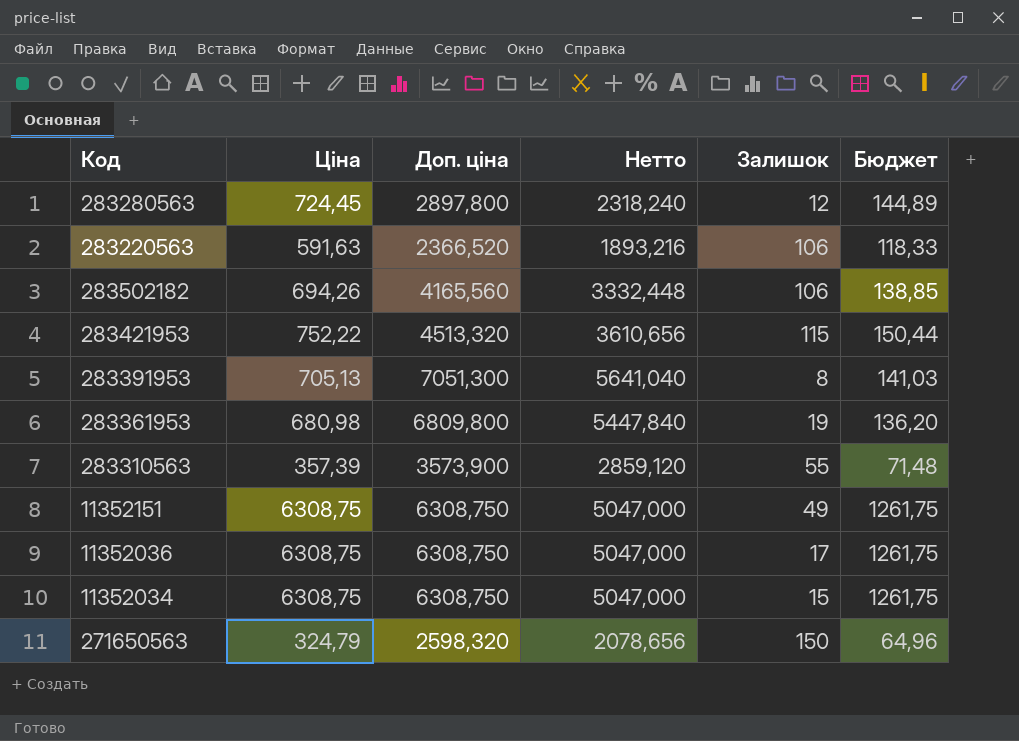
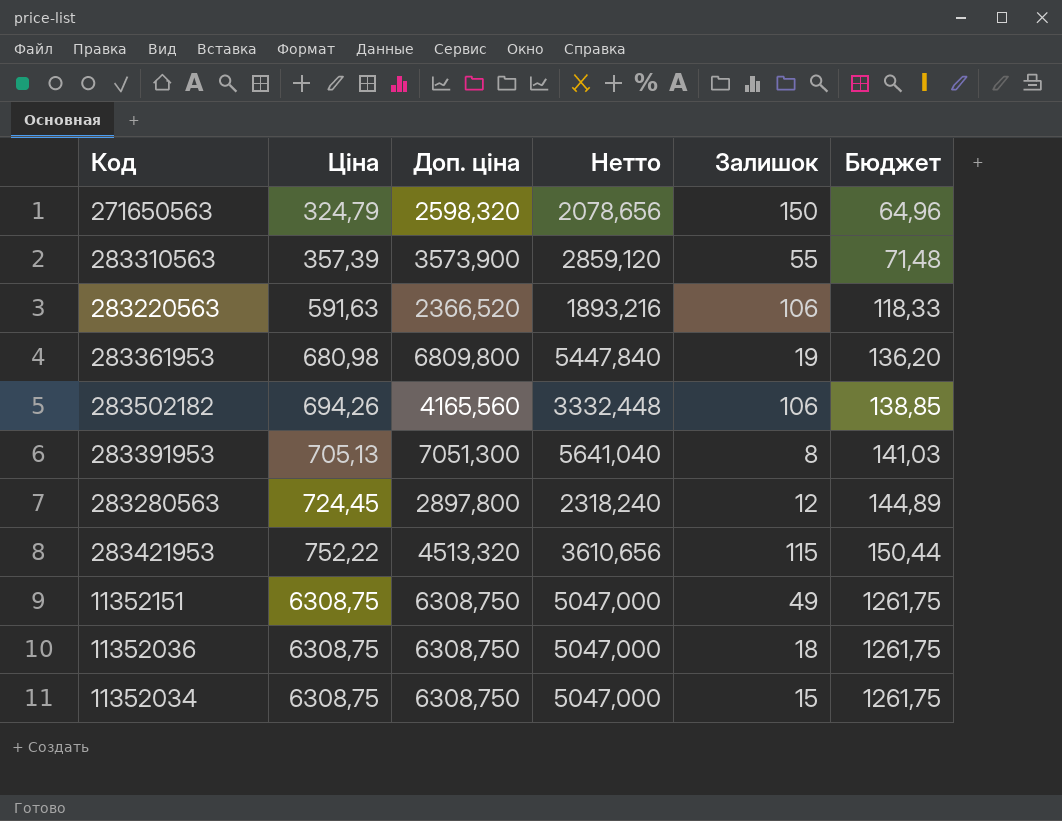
row order: none -> Ціна ascending
11352036 | Залишок: 17 -> 18

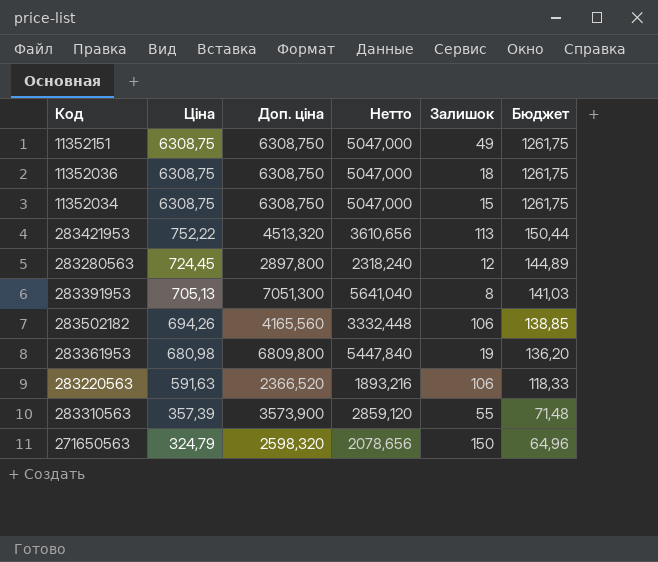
row order: Ціна ascending -> Ціна descending
283421953 | Залишок: 115 -> 113

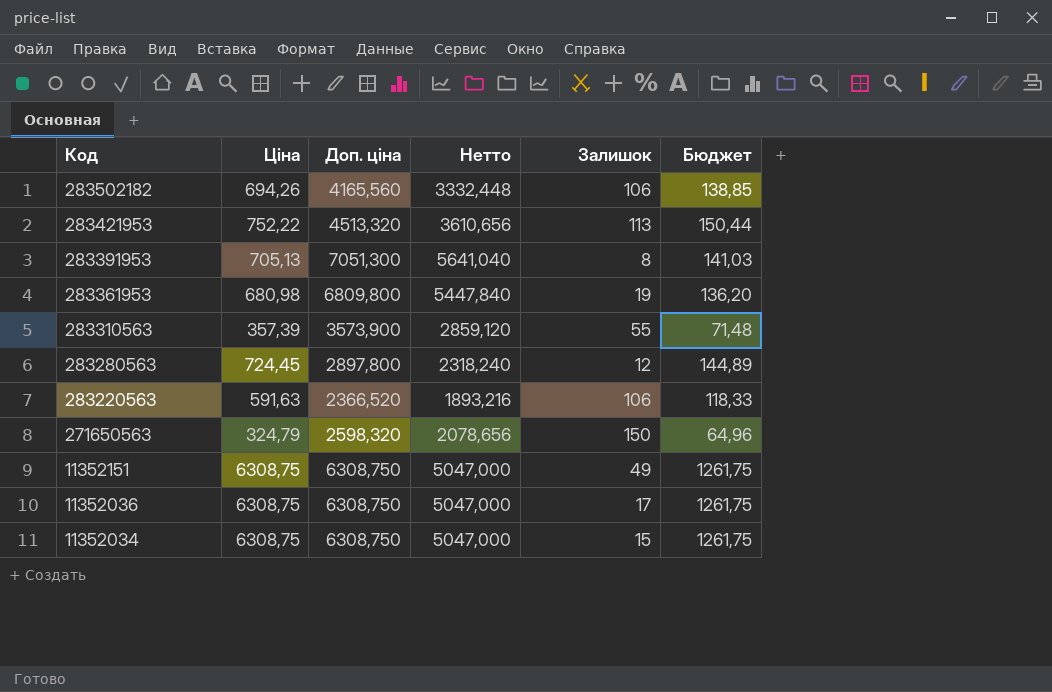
row order: Ціна descending -> Код descending
11352036 | Залишок: 18 -> 17

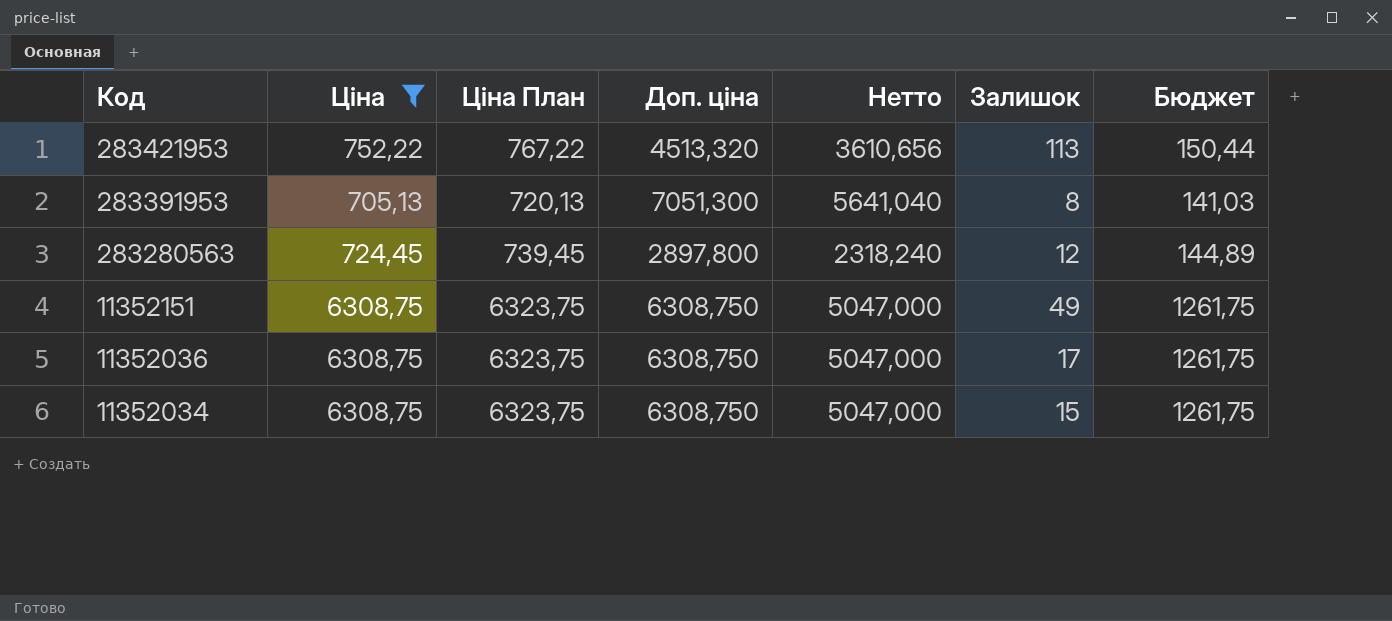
filter: none -> Ціна >= 705,13
column Ціна План | formula: none -> [Ціна] + 15

